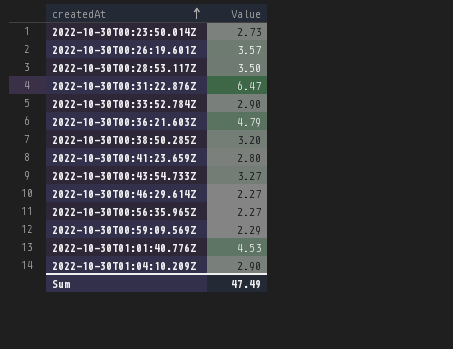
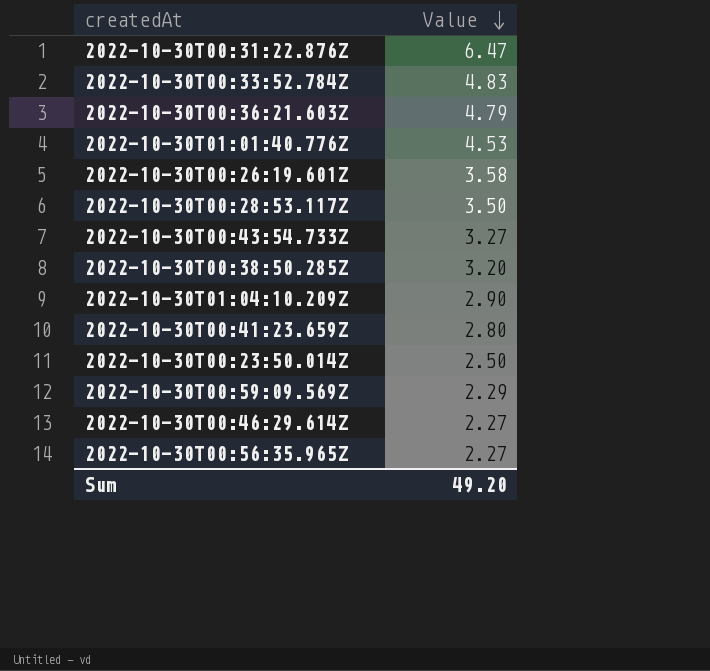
row order: createdAt ascending -> Value descending
2022-10-30T00:33:52.784Z | Value: 2.90 -> 4.83
2022-10-30T00:26:19.601Z | Value: 3.57 -> 3.58
2022-10-30T00:23:50.014Z | Value: 2.73 -> 2.50
Sum | Value: 47.49 -> 49.20

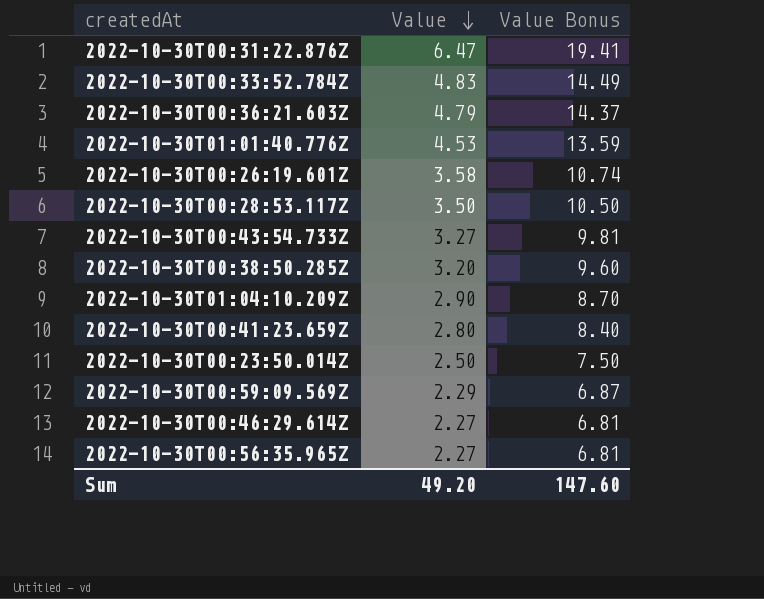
column Value Bonus | formula: none -> [Value] * 3

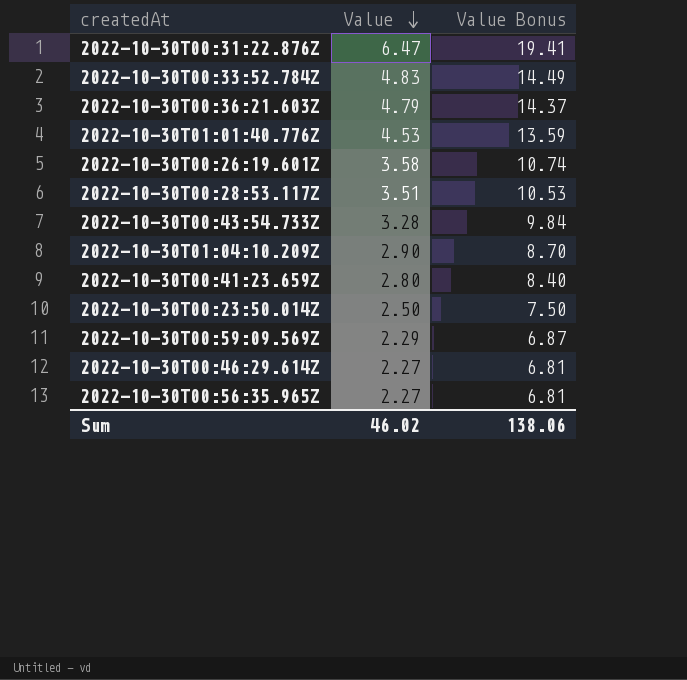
row 2022-10-30T00:38:50.285Z: 3.20 | 9.60 -> none
2022-10-30T00:28:53.117Z | Value: 3.50 -> 3.51
2022-10-30T00:28:53.117Z | Value Bonus: 10.50 -> 10.53
2022-10-30T00:43:54.733Z | Value: 3.27 -> 3.28
2022-10-30T00:43:54.733Z | Value Bonus: 9.81 -> 9.84
Sum | Value: 49.20 -> 46.02
Sum | Value Bonus: 147.60 -> 138.06

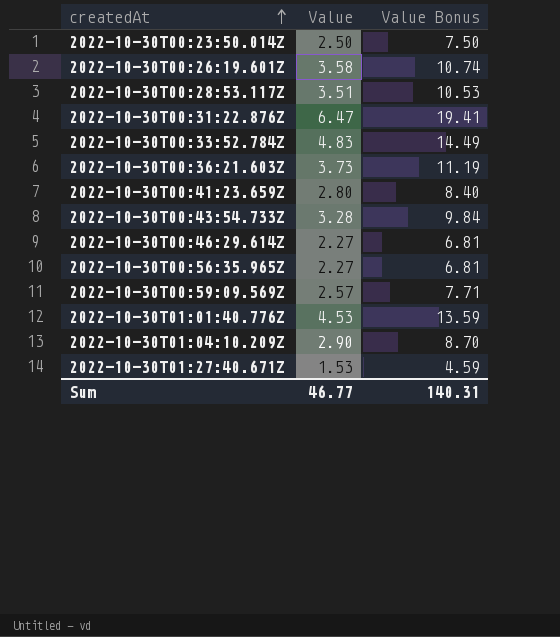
row order: Value descending -> createdAt ascending
2022-10-30T00:36:21.603Z | Value: 4.79 -> 3.73
2022-10-30T00:36:21.603Z | Value Bonus: 14.37 -> 11.19
2022-10-30T00:59:09.569Z | Value: 2.29 -> 2.57
2022-10-30T00:59:09.569Z | Value Bonus: 6.87 -> 7.71
row 2022-10-30T01:27:40.671Z: none -> 1.53 | 4.59
Sum | Value: 46.02 -> 46.77
Sum | Value Bonus: 138.06 -> 140.31

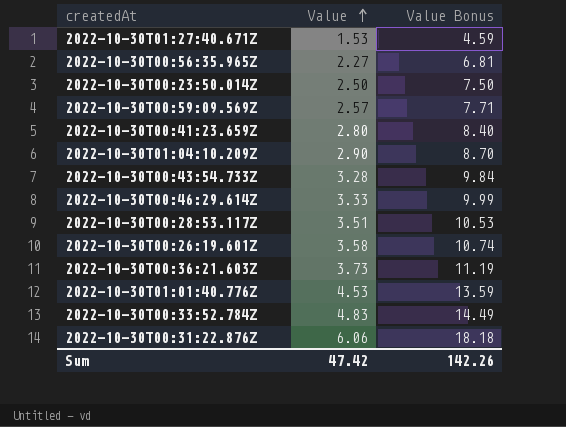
row order: createdAt ascending -> Value ascending
2022-10-30T00:46:29.614Z | Value: 2.27 -> 3.33
2022-10-30T00:46:29.614Z | Value Bonus: 6.81 -> 9.99
2022-10-30T00:31:22.876Z | Value: 6.47 -> 6.06
2022-10-30T00:31:22.876Z | Value Bonus: 19.41 -> 18.18
Sum | Value: 46.77 -> 47.42
Sum | Value Bonus: 140.31 -> 142.26

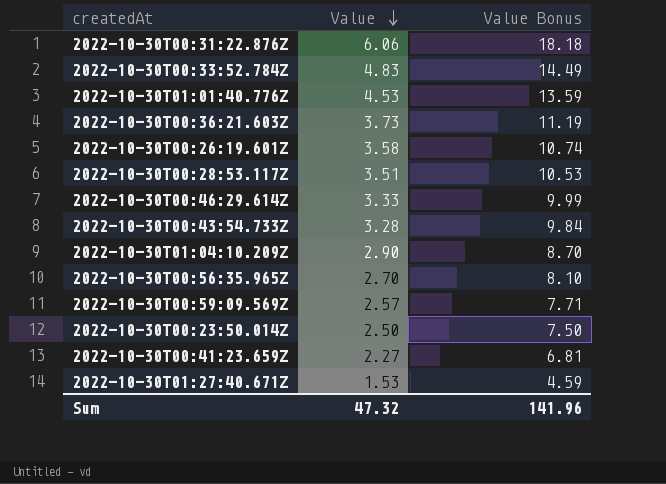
row order: Value ascending -> Value descending
2022-10-30T00:56:35.965Z | Value: 2.27 -> 2.70
2022-10-30T00:56:35.965Z | Value Bonus: 6.81 -> 8.10
2022-10-30T00:41:23.659Z | Value: 2.80 -> 2.27
2022-10-30T00:41:23.659Z | Value Bonus: 8.40 -> 6.81
Sum | Value: 47.42 -> 47.32
Sum | Value Bonus: 142.26 -> 141.96

